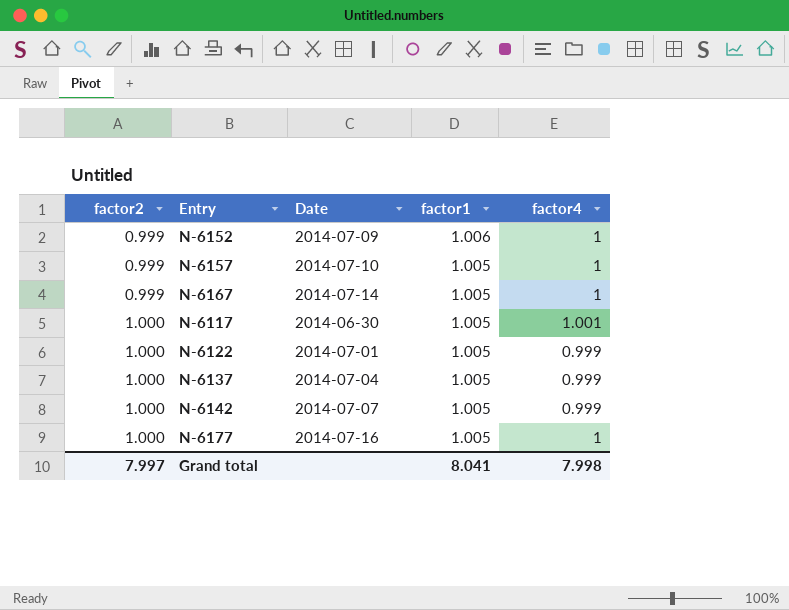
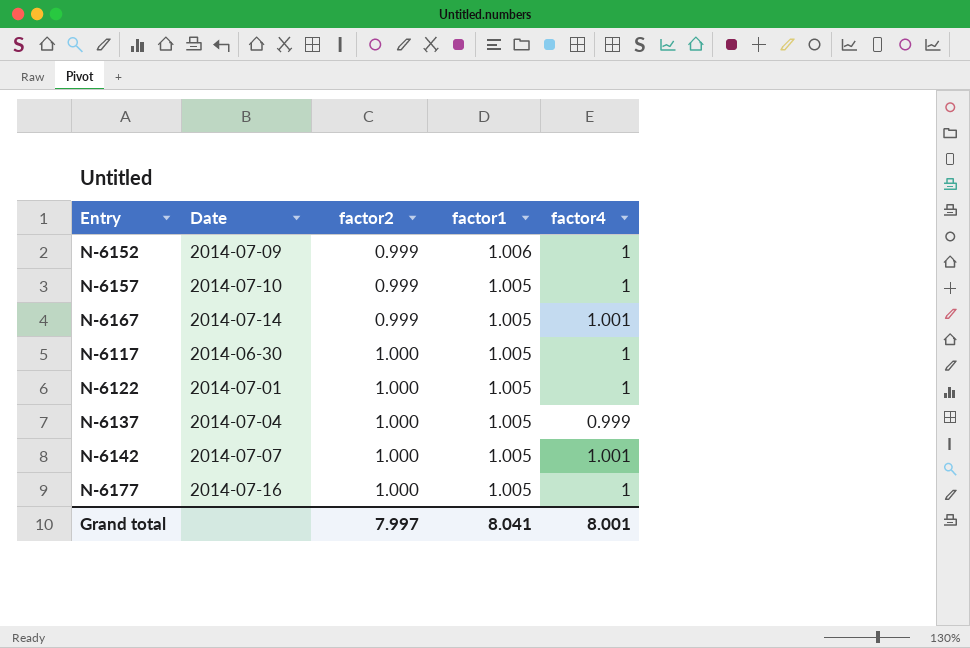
column factor2 | position: 1 -> 3
N-6167 | factor4: 1 -> 1.001
N-6117 | factor4: 1.001 -> 1
N-6122 | factor4: 0.999 -> 1
N-6142 | factor4: 0.999 -> 1.001
Grand total | factor4: 7.998 -> 8.001

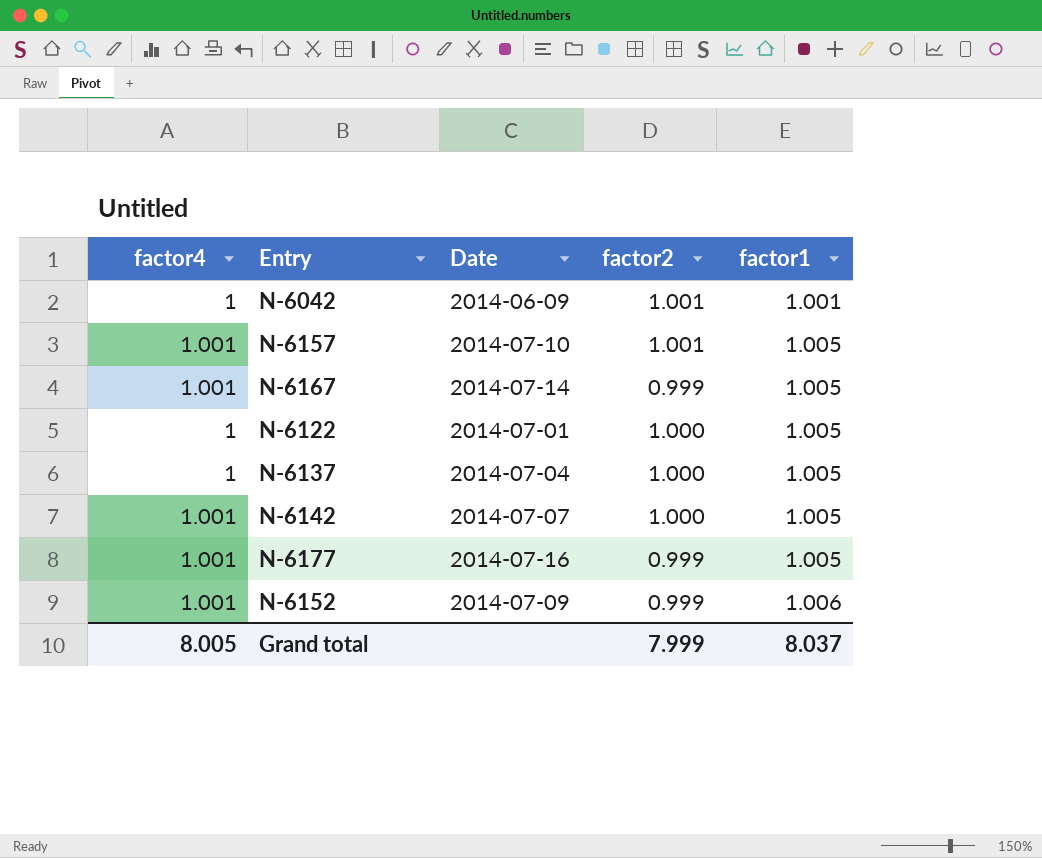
row order: factor2 ascending -> factor1 ascending
column factor4 | position: 5 -> 1
row N-6117: 2014-06-30 | 1.000 | 1.005 | 1 -> none
row N-6042: none -> 1 | 2014-06-09 | 1.001 | 1.001
N-6157 | factor4: 1 -> 1.001
N-6157 | factor2: 0.999 -> 1.001
N-6137 | factor4: 0.999 -> 1
N-6177 | factor4: 1 -> 1.001
N-6177 | factor2: 1.000 -> 0.999
N-6152 | factor4: 1 -> 1.001
Grand total | factor4: 8.001 -> 8.005
Grand total | factor2: 7.997 -> 7.999
Grand total | factor1: 8.041 -> 8.037

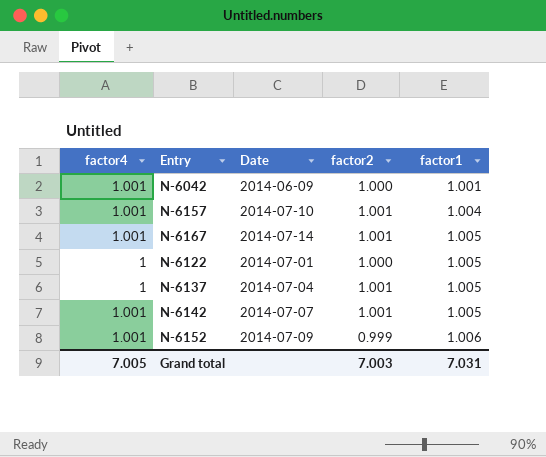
row N-6177: 1.001 | 2014-07-16 | 0.999 | 1.005 -> none
N-6042 | factor4: 1 -> 1.001
N-6042 | factor2: 1.001 -> 1.000
N-6157 | factor1: 1.005 -> 1.004
N-6167 | factor2: 0.999 -> 1.001
N-6137 | factor2: 1.000 -> 1.001
N-6142 | factor2: 1.000 -> 1.001
Grand total | factor4: 8.005 -> 7.005
Grand total | factor2: 7.999 -> 7.003
Grand total | factor1: 8.037 -> 7.031

